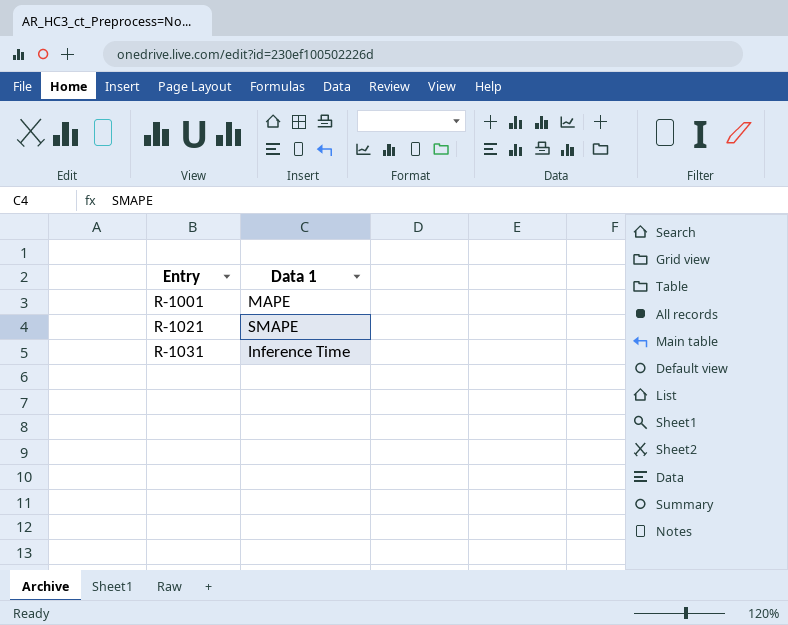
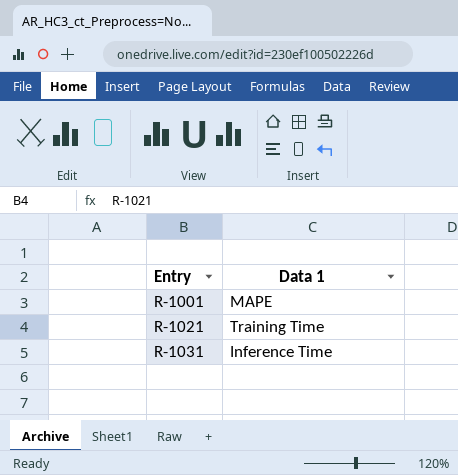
R-1021 | Data 1: SMAPE -> Training Time

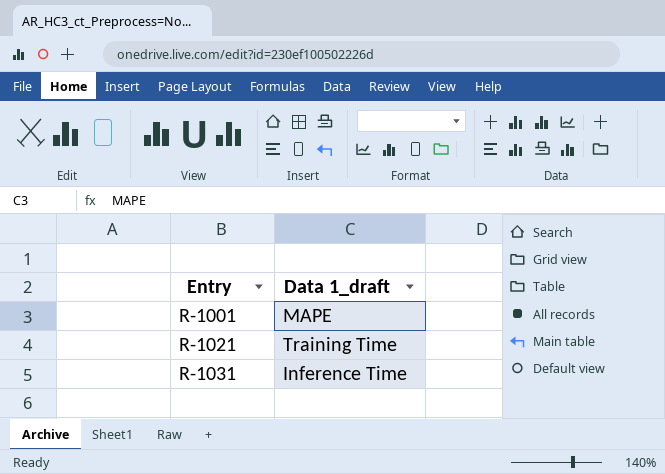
column name: Data 1 -> Data 1_draft

